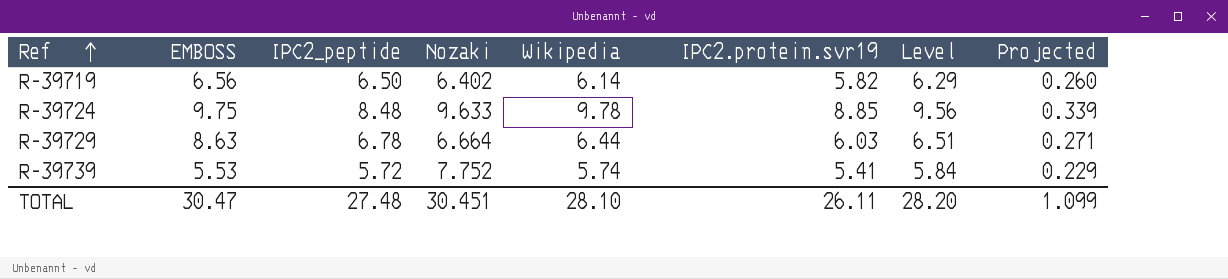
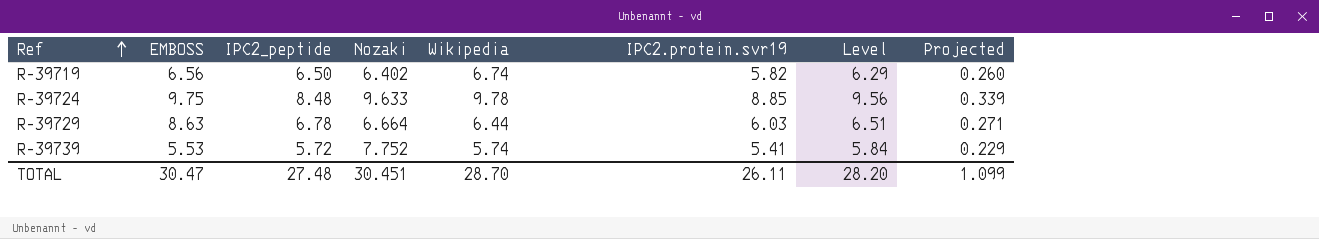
R-39719 | Wikipedia: 6.14 -> 6.74
TOTAL | Wikipedia: 28.10 -> 28.70

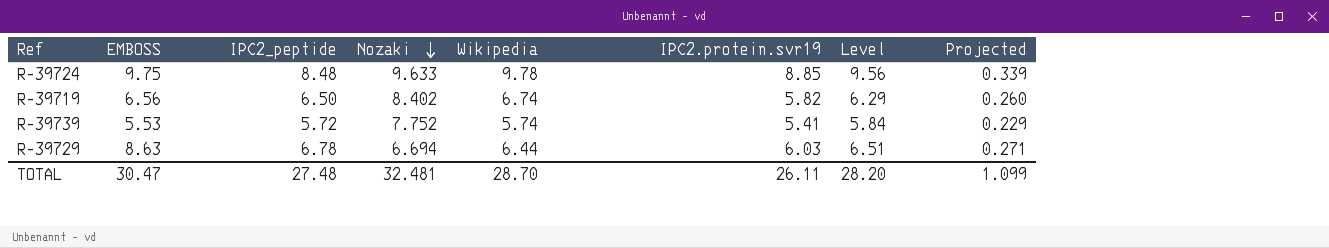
row order: Ref ascending -> Nozaki descending
R-39719 | Nozaki: 6.402 -> 8.402
R-39729 | Nozaki: 6.664 -> 6.694
TOTAL | Nozaki: 30.451 -> 32.481

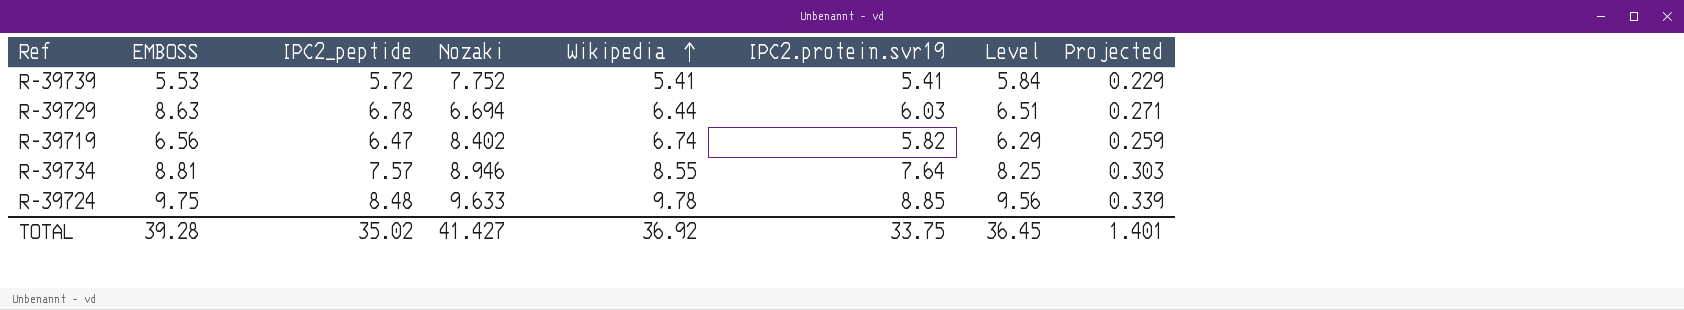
row order: Nozaki descending -> Wikipedia ascending
R-39739 | Wikipedia: 5.74 -> 5.41
R-39719 | IPC2_peptide: 6.50 -> 6.47
R-39719 | Projected: 0.260 -> 0.259
row R-39734: none -> 8.81 | 7.57 | 8.946 | 8.55 | 7.64 | 8.25 | 0.303
TOTAL | EMBOSS: 30.47 -> 39.28
TOTAL | IPC2_peptide: 27.48 -> 35.02
TOTAL | Nozaki: 32.481 -> 41.427
TOTAL | Wikipedia: 28.70 -> 36.92
TOTAL | IPC2.protein.svr19: 26.11 -> 33.75
TOTAL | Level: 28.20 -> 36.45
TOTAL | Projected: 1.099 -> 1.401

